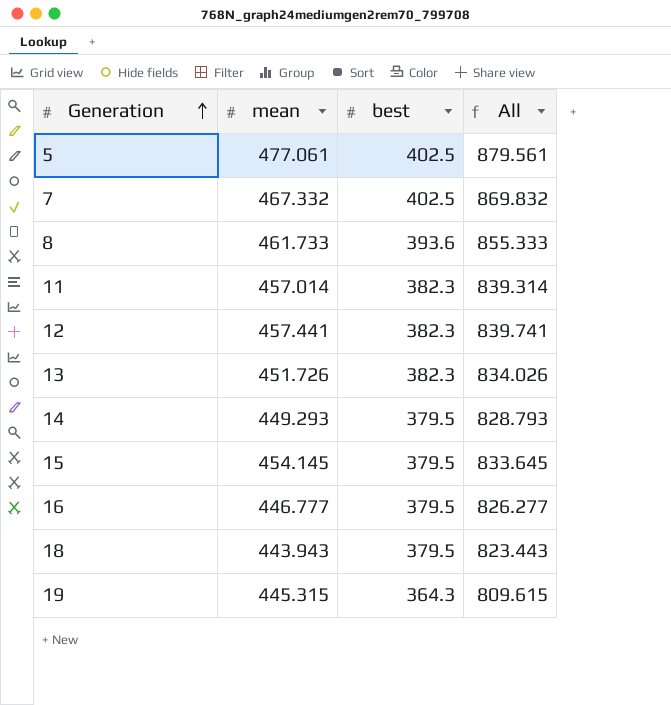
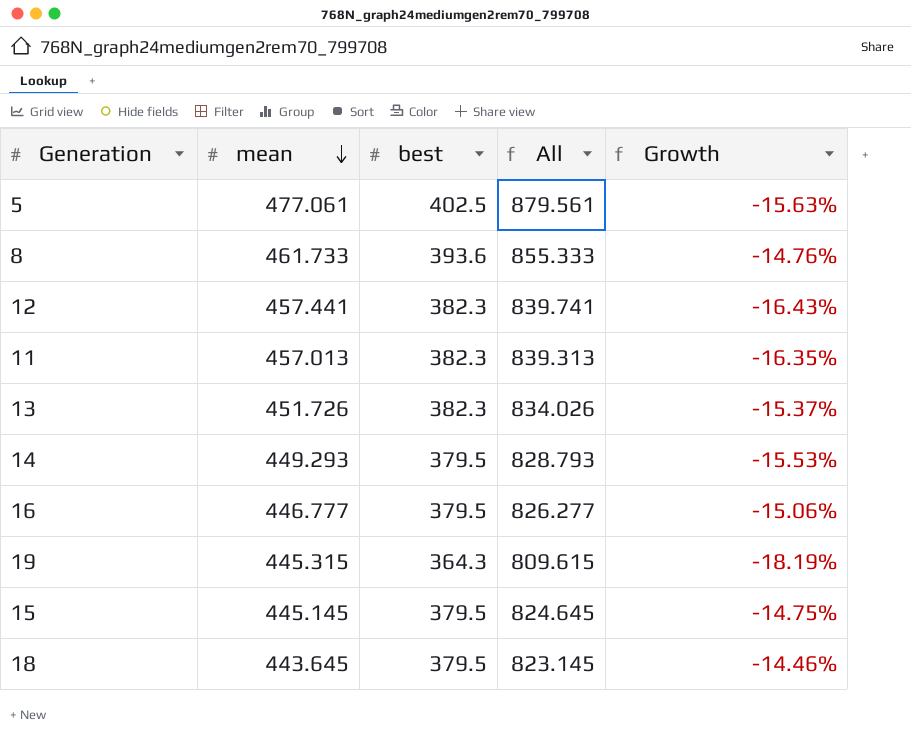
row order: Generation ascending -> mean descending
column Growth | formula: none -> ([best] - [mean]) / [mean]
row 7: 467.332 | 402.5 | 869.832 -> none
11 | mean: 457.014 -> 457.013
11 | All: 839.314 -> 839.313
15 | mean: 454.145 -> 445.145
15 | All: 833.645 -> 824.645
18 | mean: 443.943 -> 443.645
18 | All: 823.443 -> 823.145

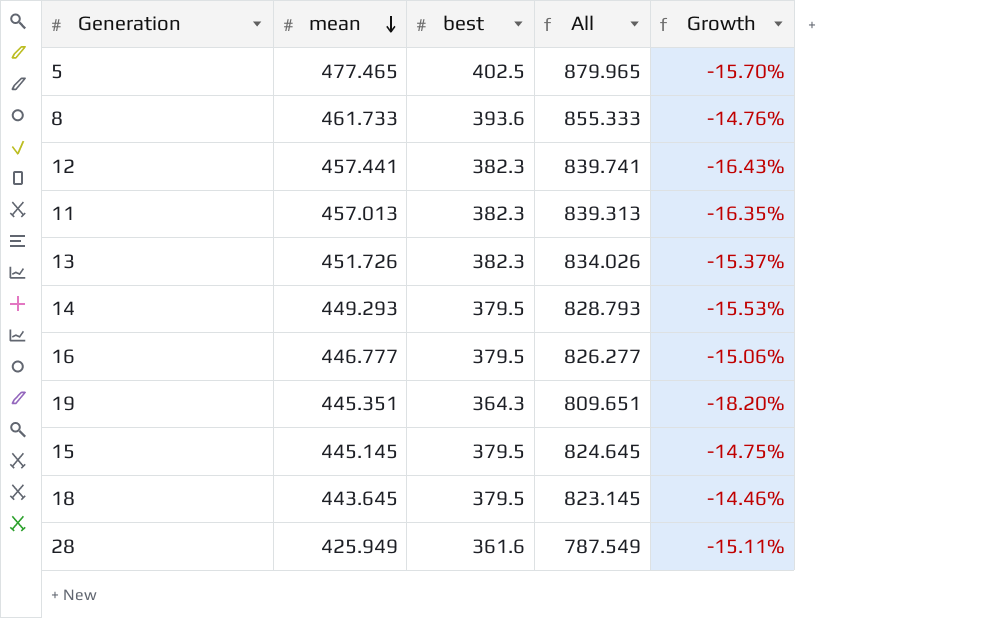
5 | mean: 477.061 -> 477.465
5 | All: 879.561 -> 879.965
5 | Growth: -15.63% -> -15.70%
19 | mean: 445.315 -> 445.351
19 | All: 809.615 -> 809.651
19 | Growth: -18.19% -> -18.20%
row 28: none -> 425.949 | 361.6 | 787.549 | -15.11%

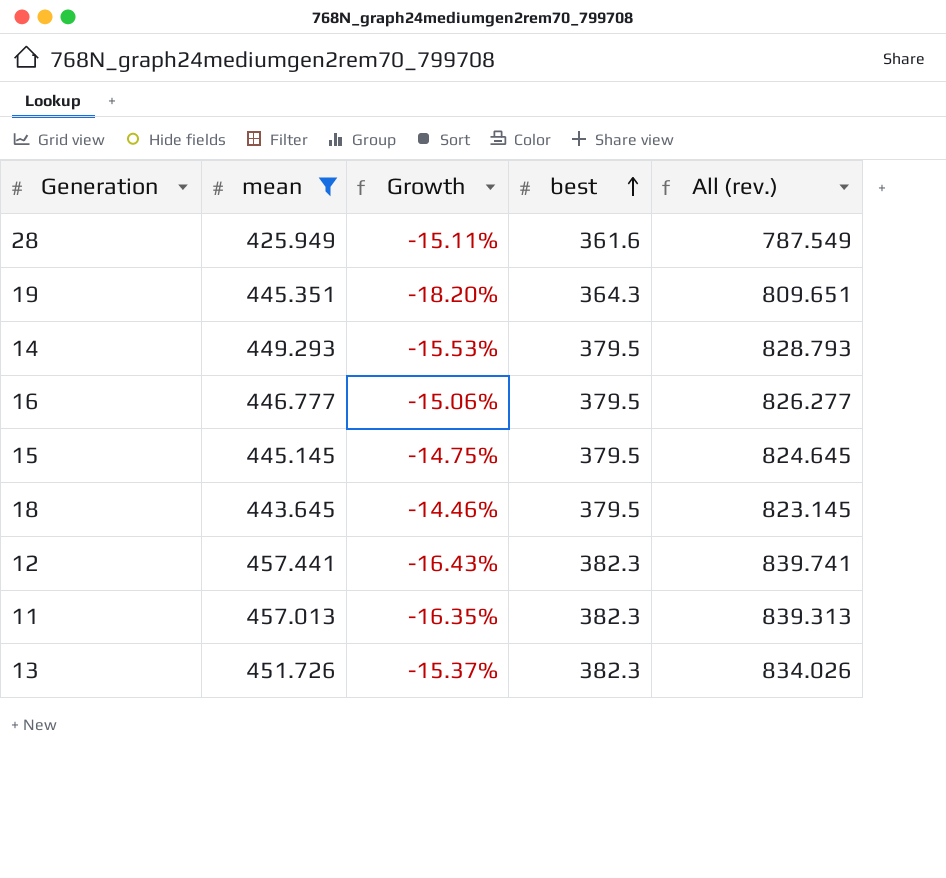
filter: none -> mean <= 457.441
row order: mean descending -> best ascending
column Growth | position: 5 -> 3
column name: All -> All (rev.)

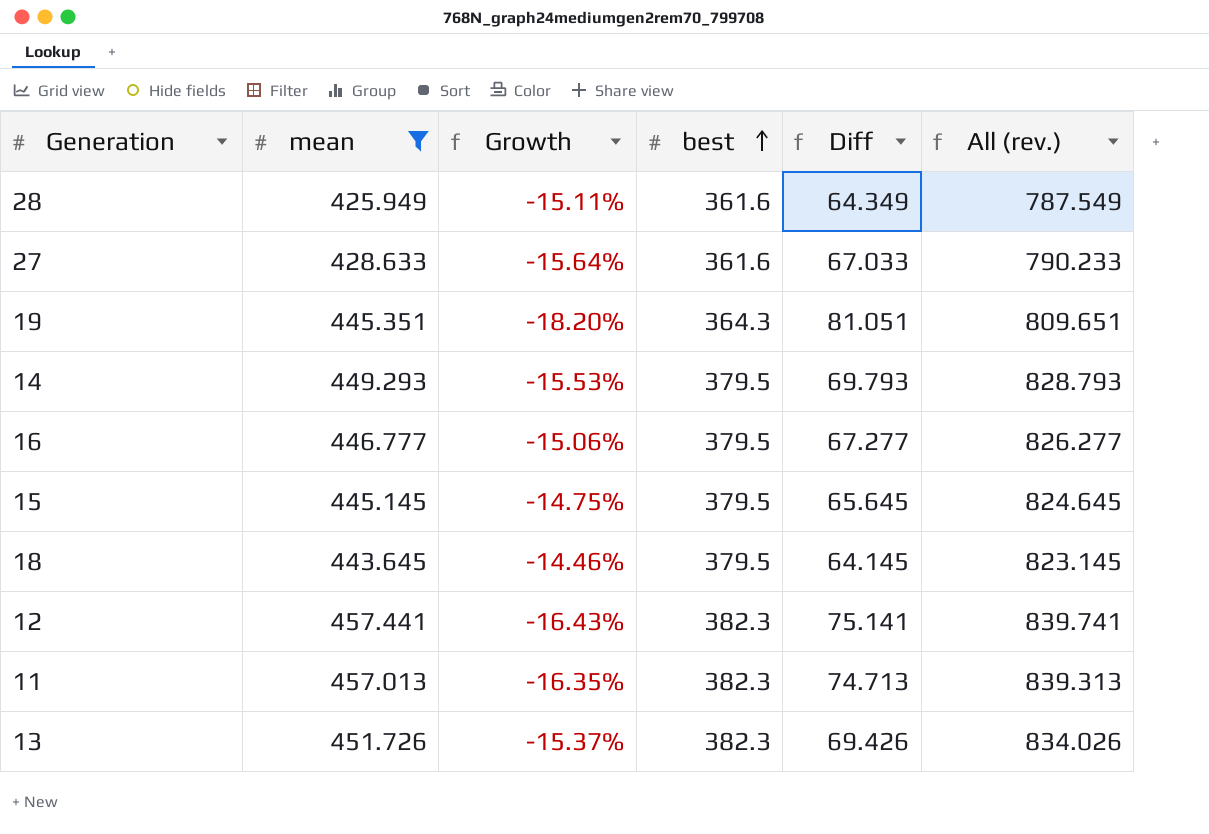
column Diff | formula: none -> [mean] - [best]
row 27: none -> 428.633 | -15.64% | 361.6 | 67.033 | 790.233

